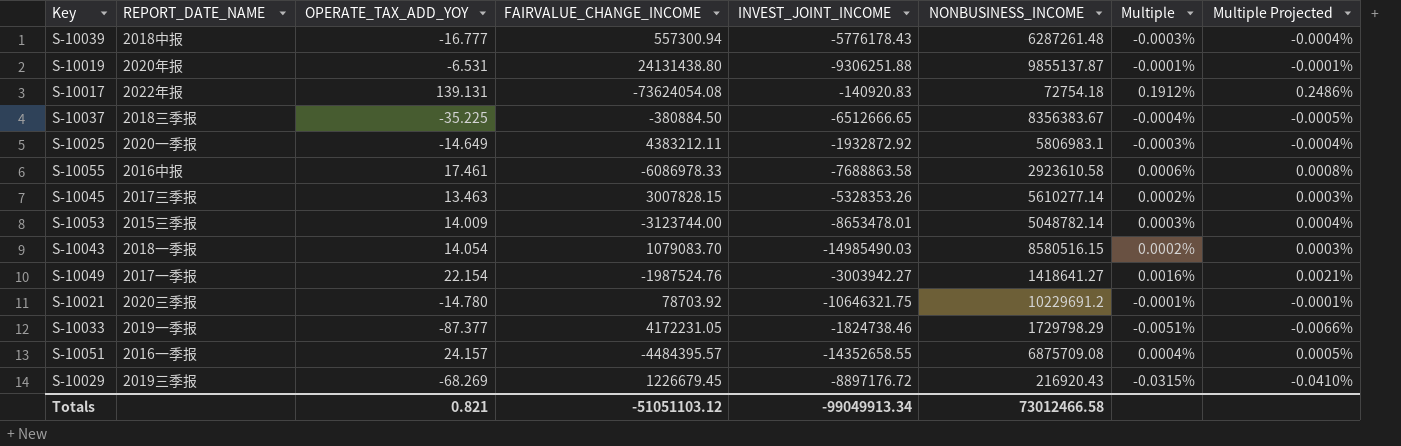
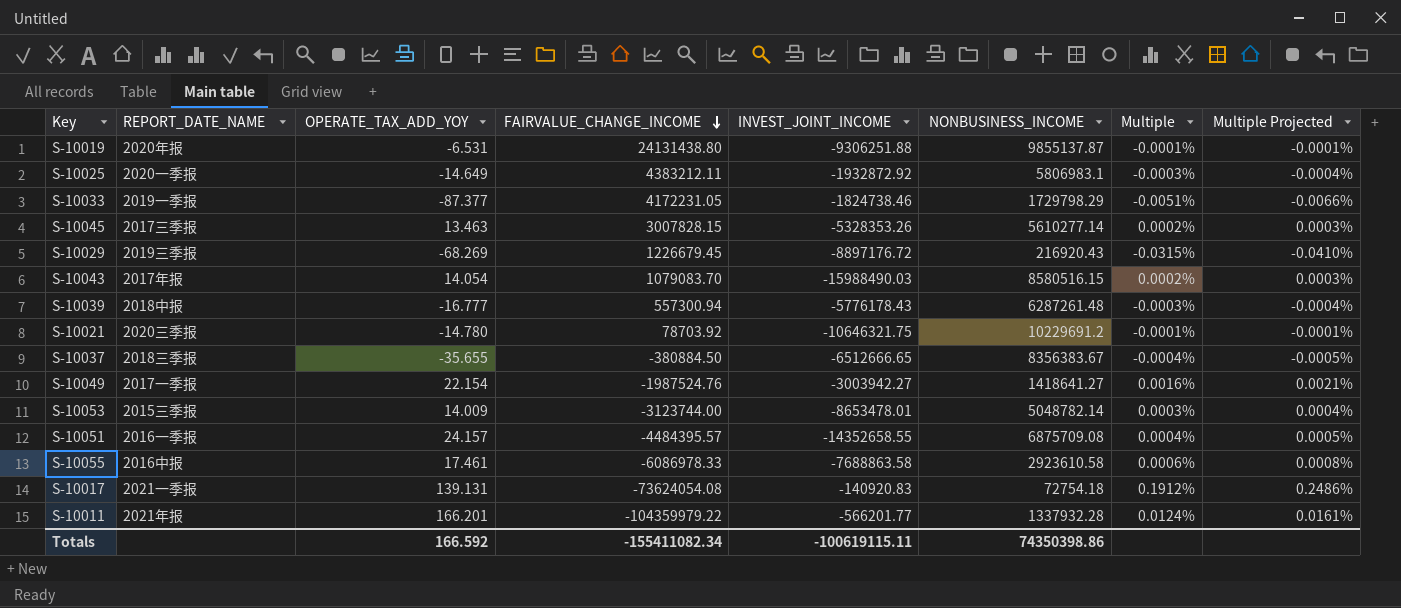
row order: none -> FAIRVALUE_CHANGE_INCOME descending
S-10043 | REPORT_DATE_NAME: 2018一季报 -> 2017年报
S-10043 | INVEST_JOINT_INCOME: -14985490.03 -> -15988490.03
S-10037 | OPERATE_TAX_ADD_YOY: -35.225 -> -35.655
S-10017 | REPORT_DATE_NAME: 2022年报 -> 2021一季报
row S-10011: none -> 2021年报 | 166.201 | -104359979.22 | -566201.77 | 1337932.28 | 0.0124% | 0.0161%
Totals | OPERATE_TAX_ADD_YOY: 0.821 -> 166.592
Totals | FAIRVALUE_CHANGE_INCOME: -51051103.12 -> -155411082.34
Totals | INVEST_JOINT_INCOME: -99049913.34 -> -100619115.11
Totals | NONBUSINESS_INCOME: 73012466.58 -> 74350398.86

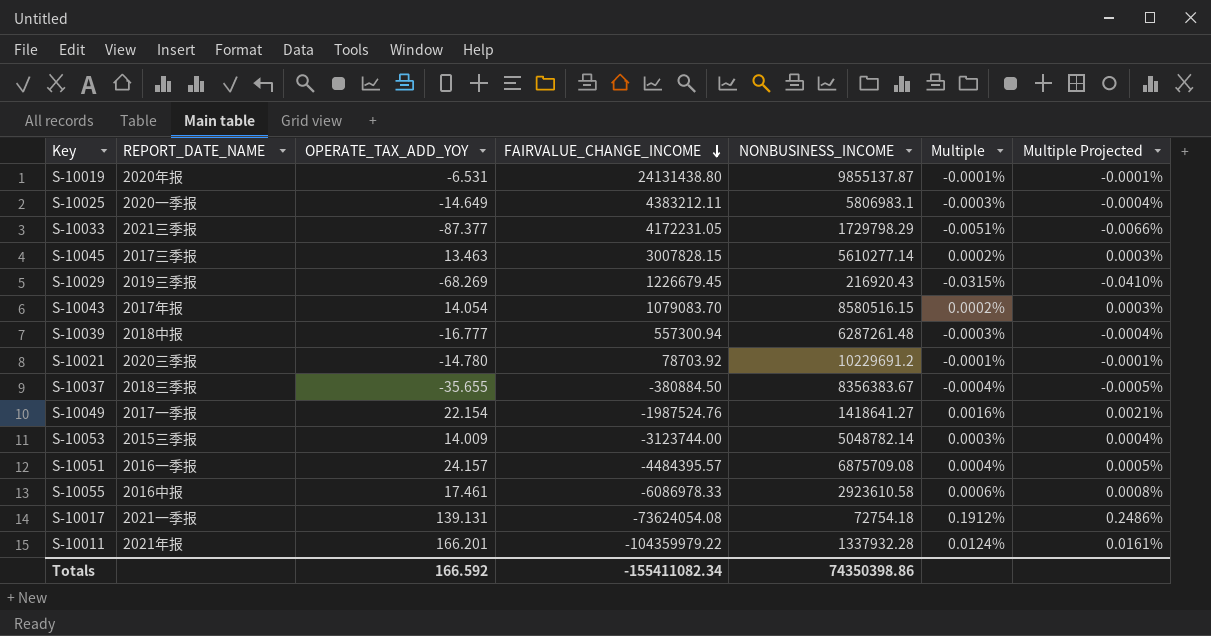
column INVEST_JOINT_INCOME | position: 5 -> none
S-10033 | REPORT_DATE_NAME: 2019一季报 -> 2021三季报

